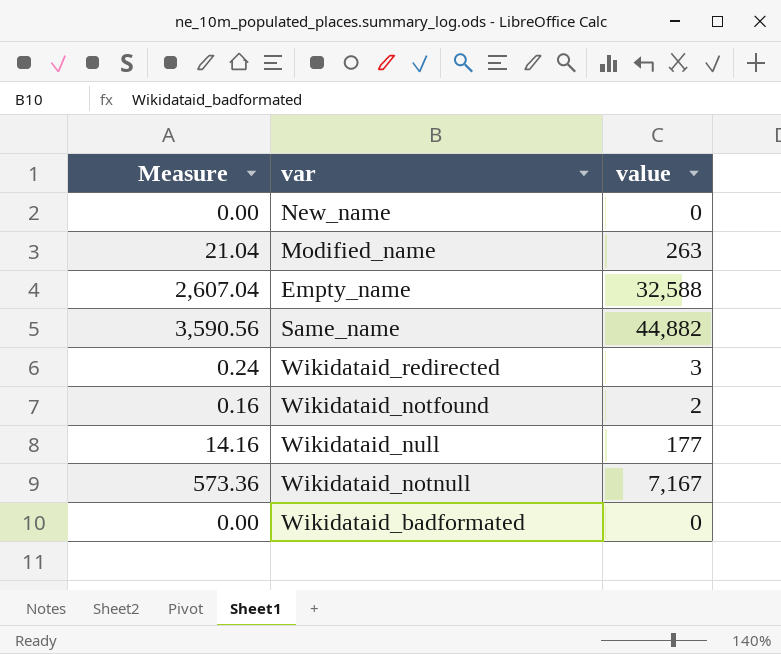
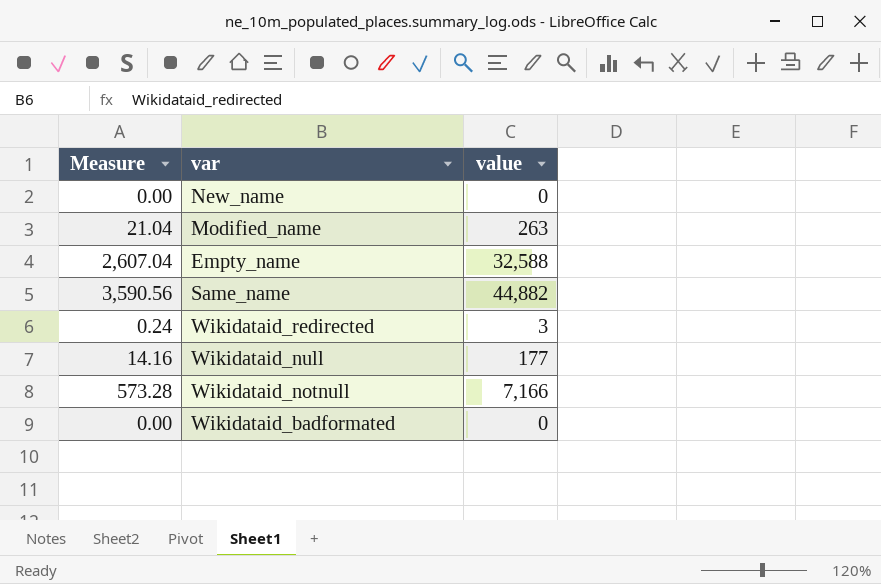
row Wikidataid_notfound: 0.16 | 2 -> none
Wikidataid_notnull | Measure: 573.36 -> 573.28
Wikidataid_notnull | value: 7,167 -> 7,166

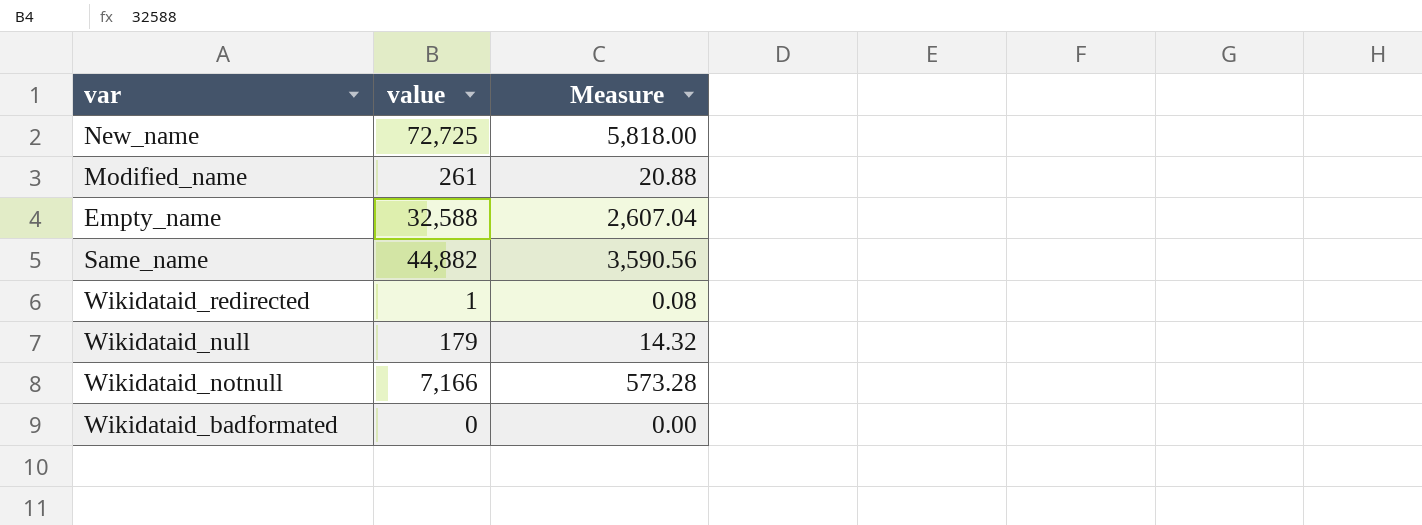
column Measure | position: 1 -> 3
New_name | value: 0 -> 72,725
New_name | Measure: 0.00 -> 5,818.00
Modified_name | value: 263 -> 261
Modified_name | Measure: 21.04 -> 20.88
Wikidataid_redirected | value: 3 -> 1
Wikidataid_redirected | Measure: 0.24 -> 0.08
Wikidataid_null | value: 177 -> 179
Wikidataid_null | Measure: 14.16 -> 14.32

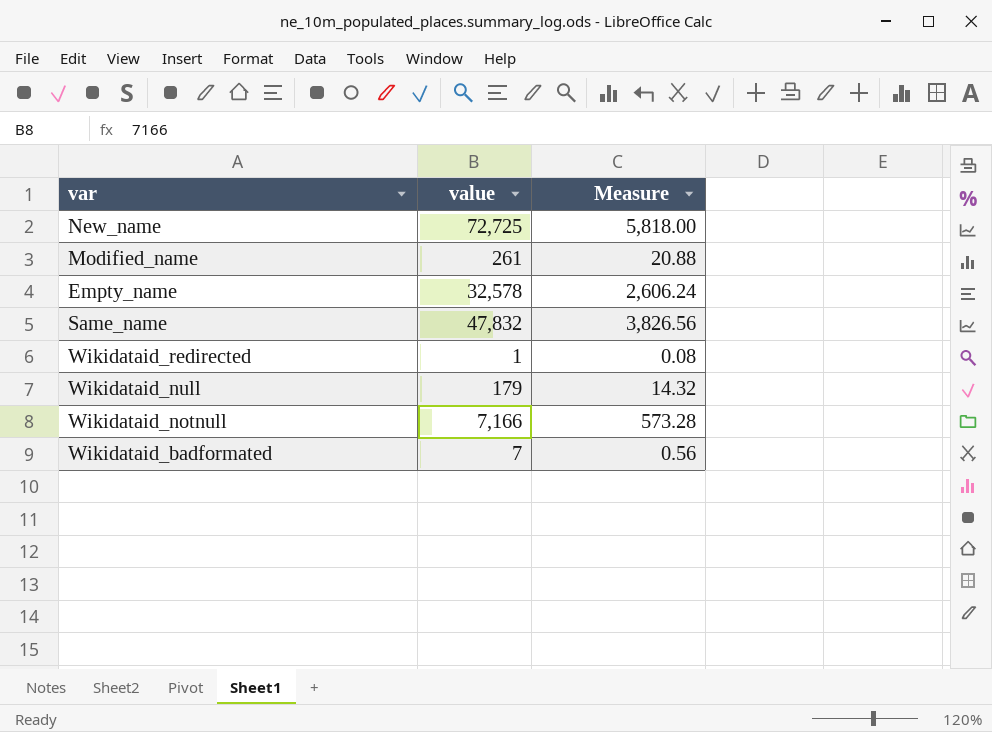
Empty_name | value: 32,588 -> 32,578
Empty_name | Measure: 2,607.04 -> 2,606.24
Same_name | value: 44,882 -> 47,832
Same_name | Measure: 3,590.56 -> 3,826.56
Wikidataid_badformated | value: 0 -> 7
Wikidataid_badformated | Measure: 0.00 -> 0.56

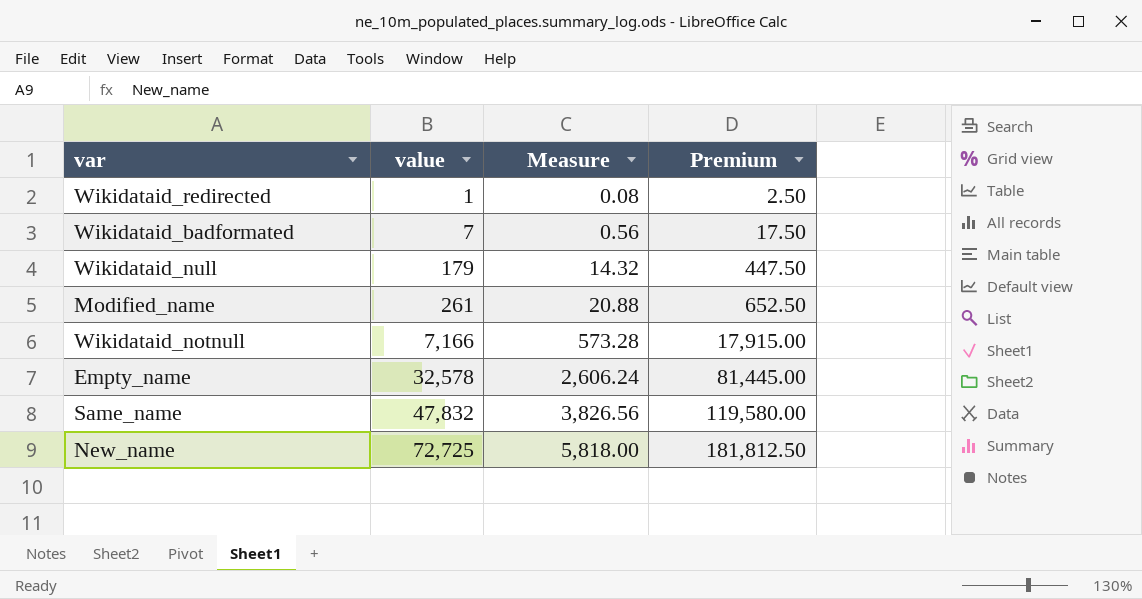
row order: none -> value ascending
column Premium | formula: none -> [value] * 2.5

